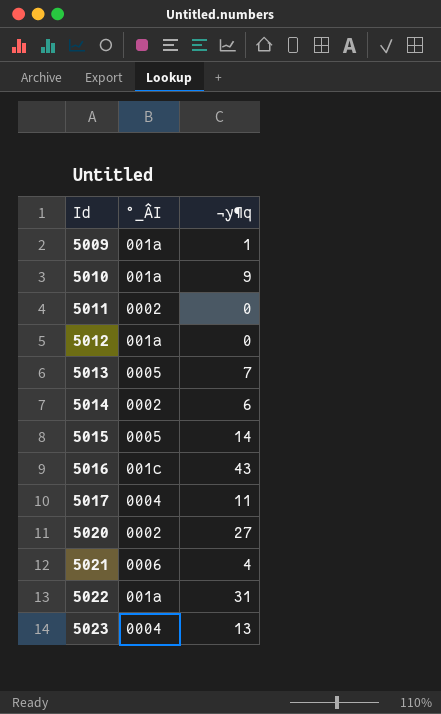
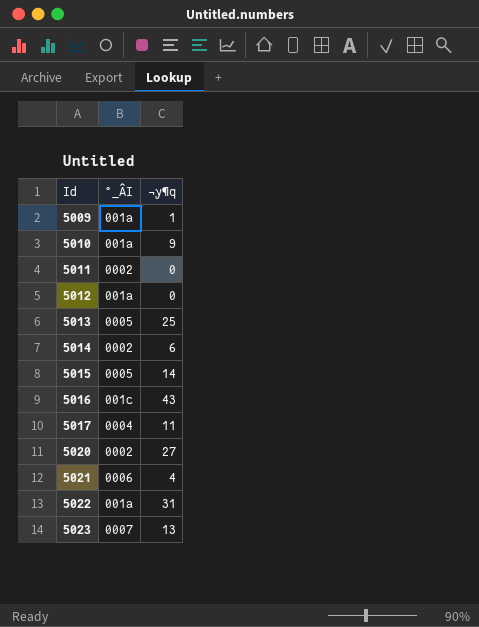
5013 | ¬y¶q: 7 -> 25
5023 | °_ÂI: 0004 -> 0007

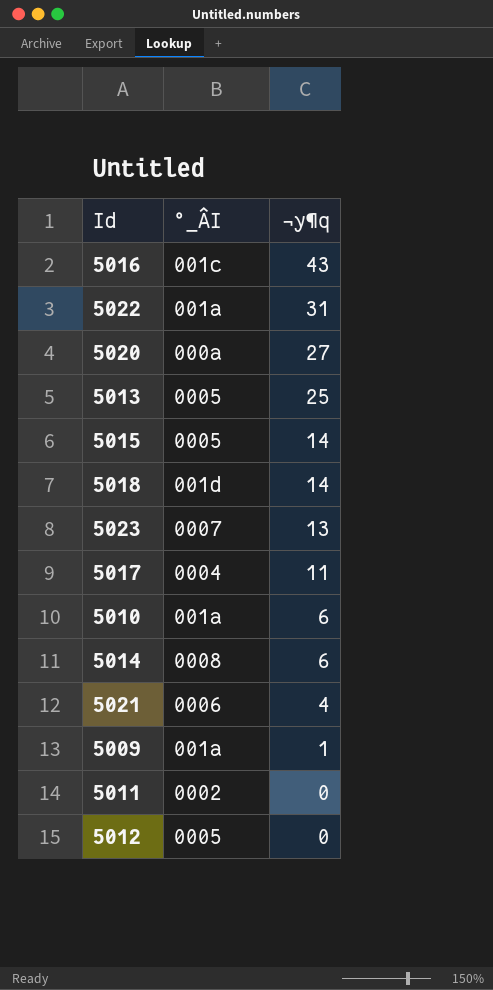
row order: Id ascending -> ¬y¶q descending
5020 | °_ÂI: 0002 -> 000a
row 5018: none -> 001d | 14
5010 | ¬y¶q: 9 -> 6
5014 | °_ÂI: 0002 -> 0008
5012 | °_ÂI: 001a -> 0005

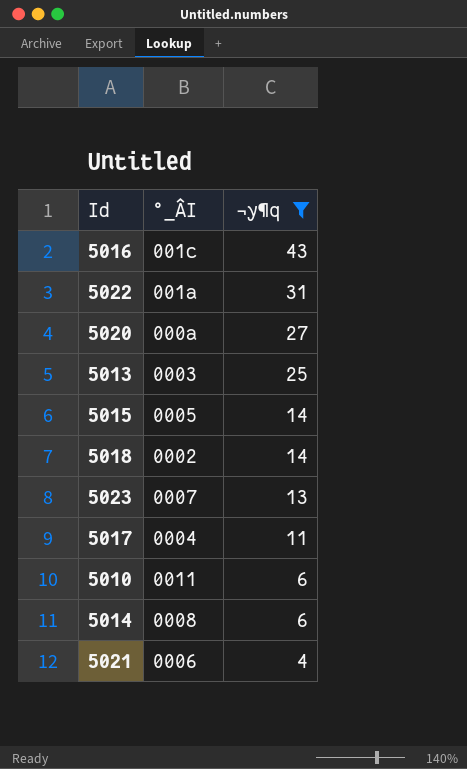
filter: none -> ¬y¶q >= 4
5013 | °_ÂI: 0005 -> 0003
5018 | °_ÂI: 001d -> 0002
5010 | °_ÂI: 001a -> 0011

